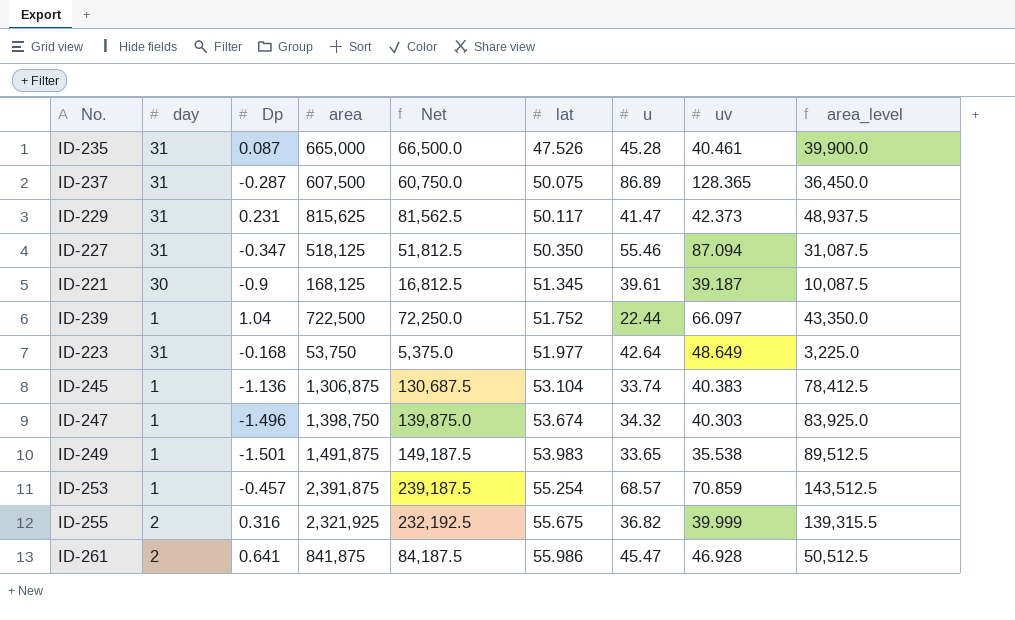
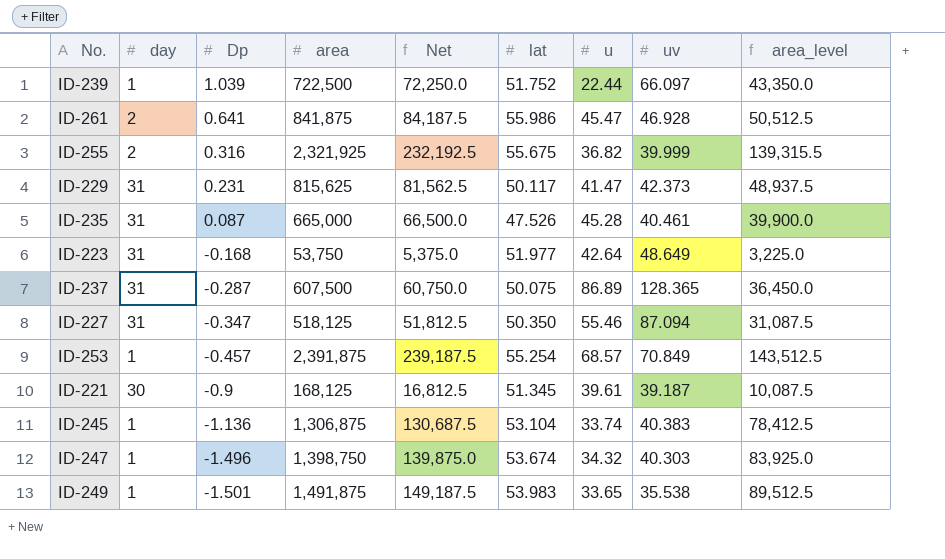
row order: lat ascending -> Dp descending
ID-239 | Dp: 1.04 -> 1.039
ID-253 | uv: 70.859 -> 70.849

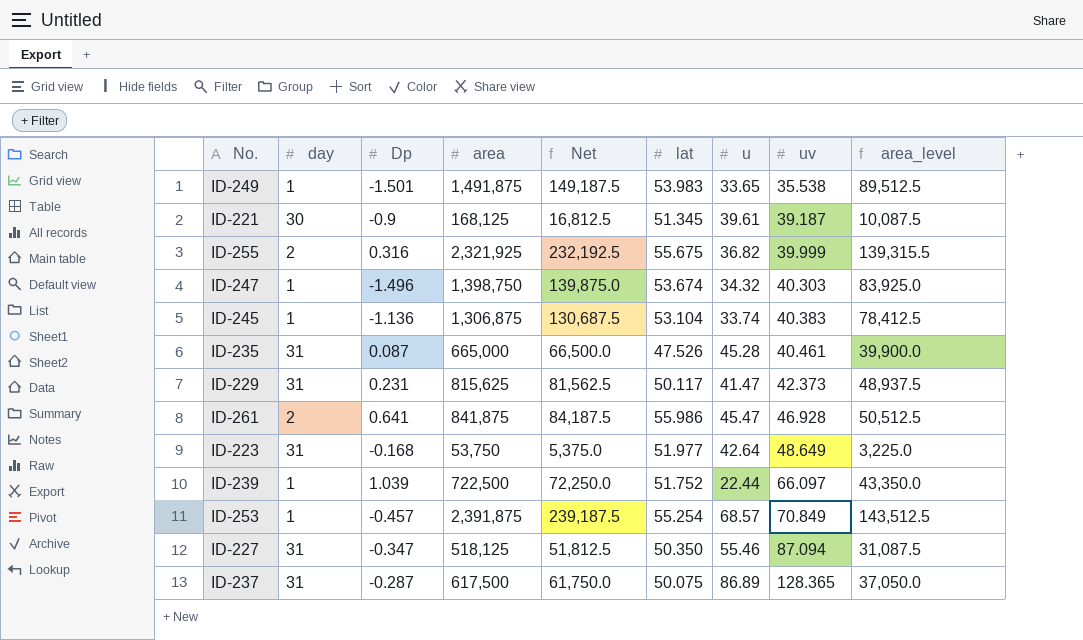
row order: Dp descending -> uv ascending
ID-237 | area: 607,500 -> 617,500
ID-237 | Net: 60,750.0 -> 61,750.0
ID-237 | area_level: 36,450.0 -> 37,050.0

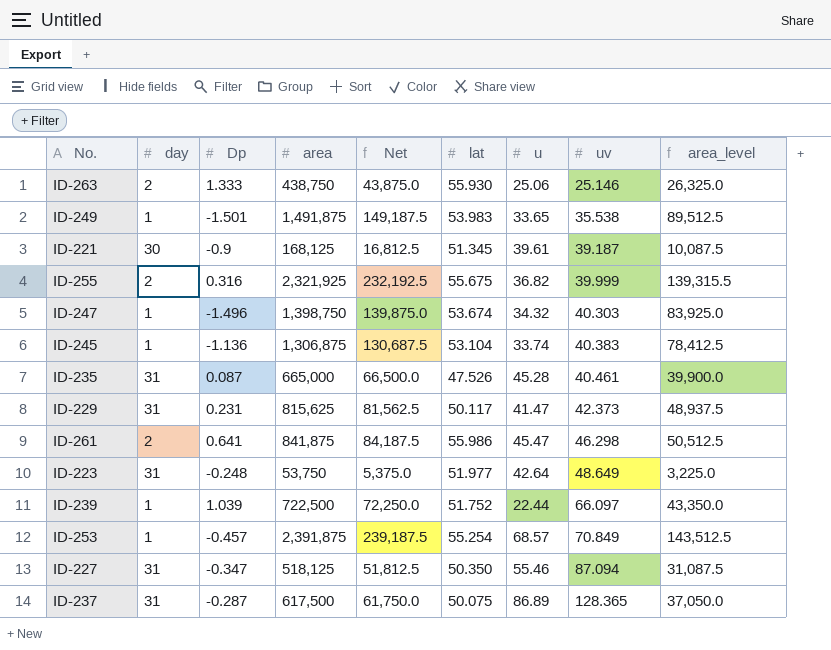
row ID-263: none -> 2 | 1.333 | 438,750 | 43,875.0 | 55.930 | 25.06 | 25.146 | 26,325.0
ID-261 | uv: 46.928 -> 46.298
ID-223 | Dp: -0.168 -> -0.248

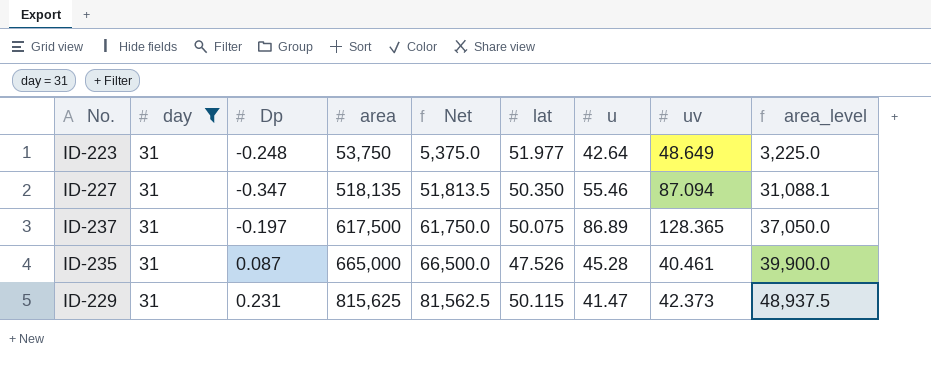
filter: none -> day = 31
row order: uv ascending -> area ascending
ID-227 | area: 518,125 -> 518,135
ID-227 | Net: 51,812.5 -> 51,813.5
ID-227 | area_level: 31,087.5 -> 31,088.1
ID-237 | Dp: -0.287 -> -0.197
ID-229 | lat: 50.117 -> 50.115

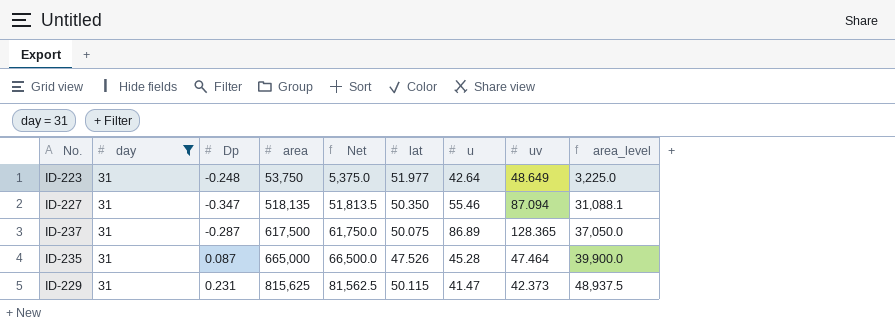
ID-237 | Dp: -0.197 -> -0.287
ID-235 | uv: 40.461 -> 47.464

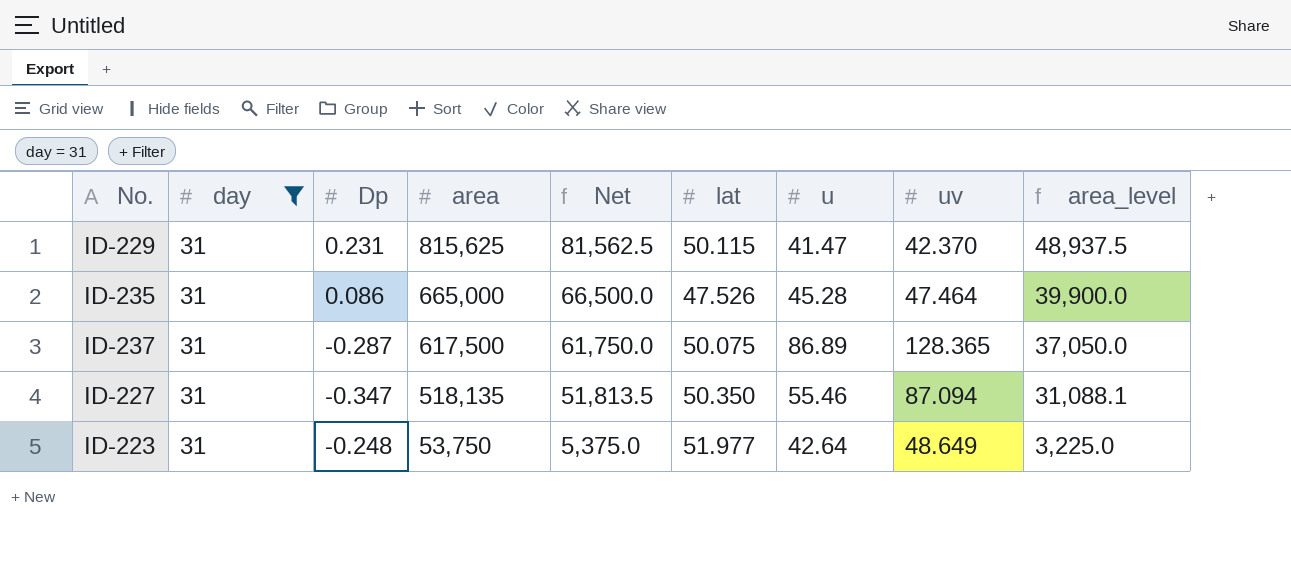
row order: area ascending -> area descending
ID-229 | uv: 42.373 -> 42.370
ID-235 | Dp: 0.087 -> 0.086

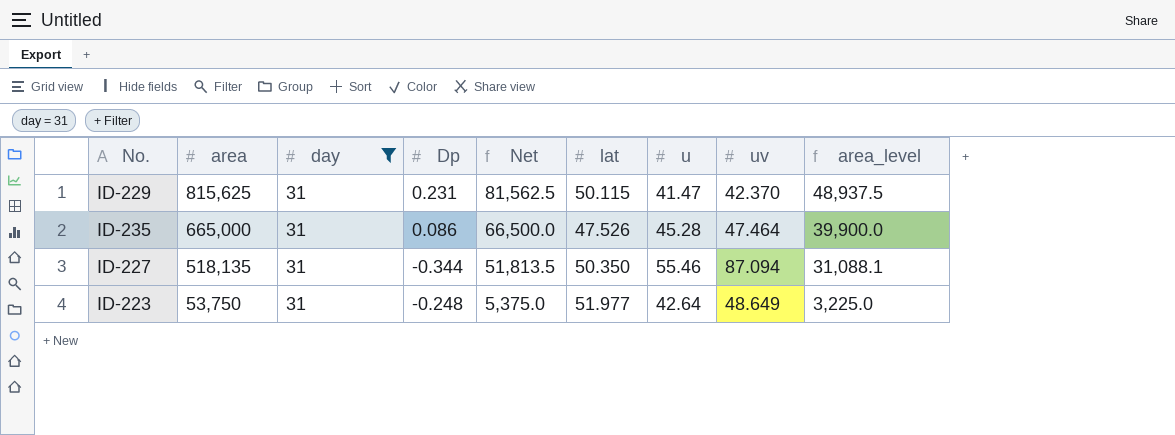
column area | position: 4 -> 2
row ID-237: 31 | -0.287 | 617,500 | 61,750.0 | 50.075 | 86.89 | 128.365 | 37,050.0 -> none
ID-227 | Dp: -0.347 -> -0.344

